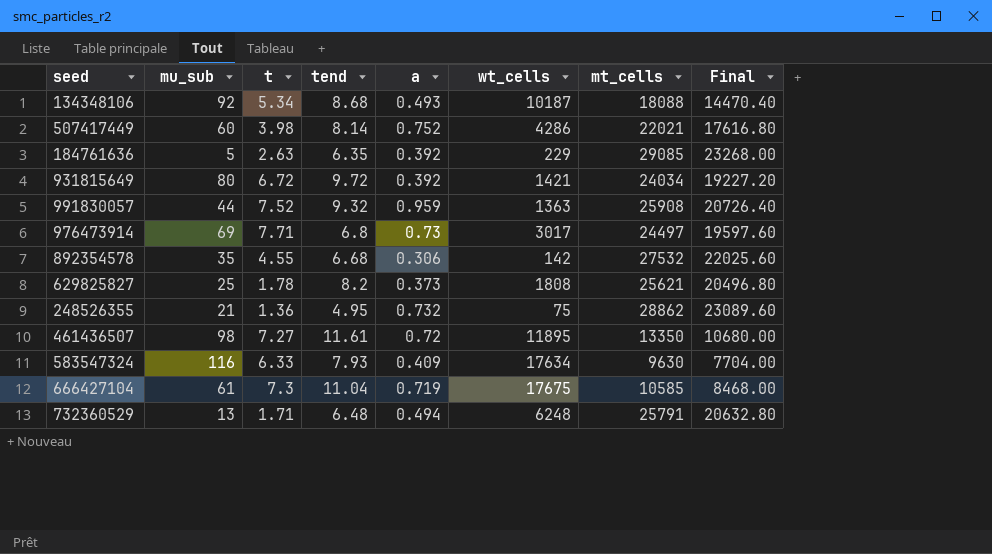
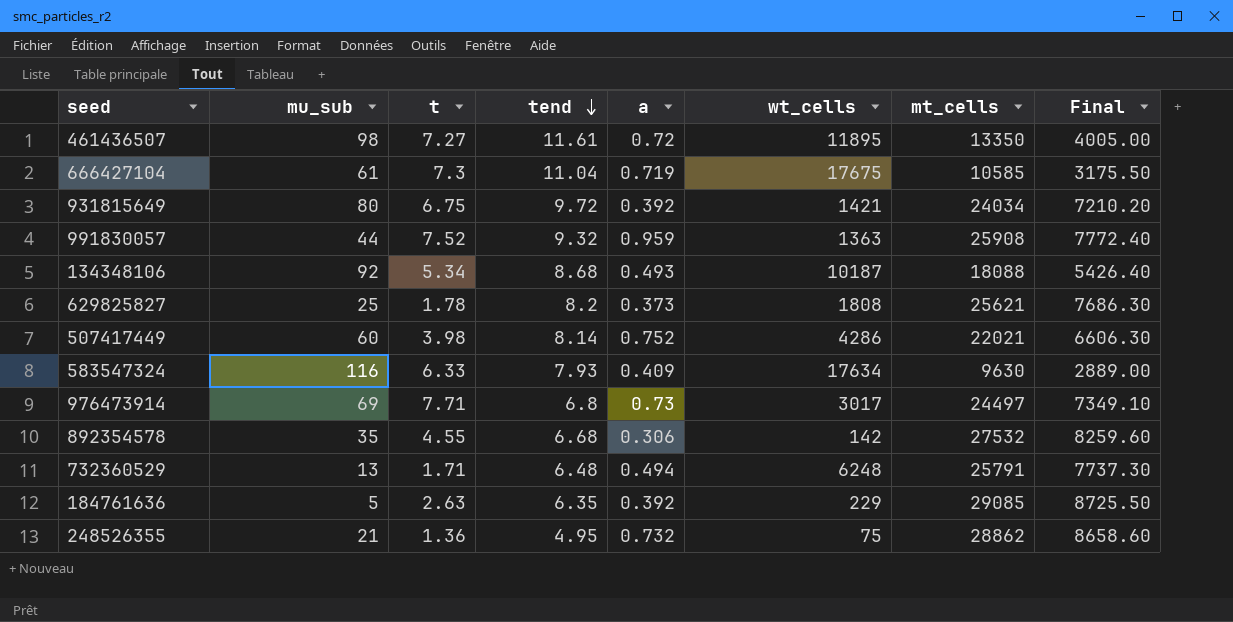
row order: none -> tend descending
column Final | formula: [mt_cells] * 0.8 -> [mt_cells] * 0.3
931815649 | t: 6.72 -> 6.75

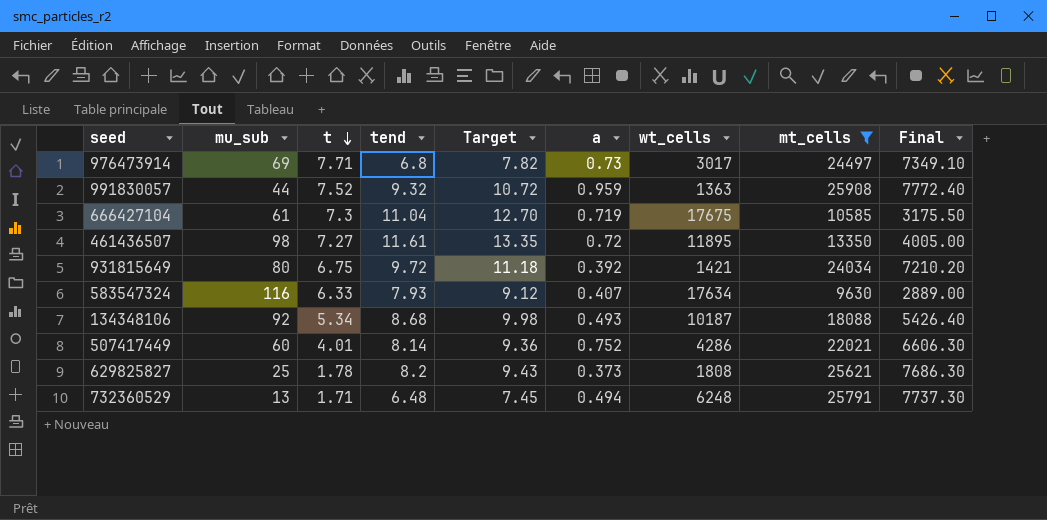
filter: none -> mt_cells <= 25908
row order: tend descending -> t descending
column Target | formula: none -> [tend] * 1.15
583547324 | a: 0.409 -> 0.407
507417449 | t: 3.98 -> 4.01

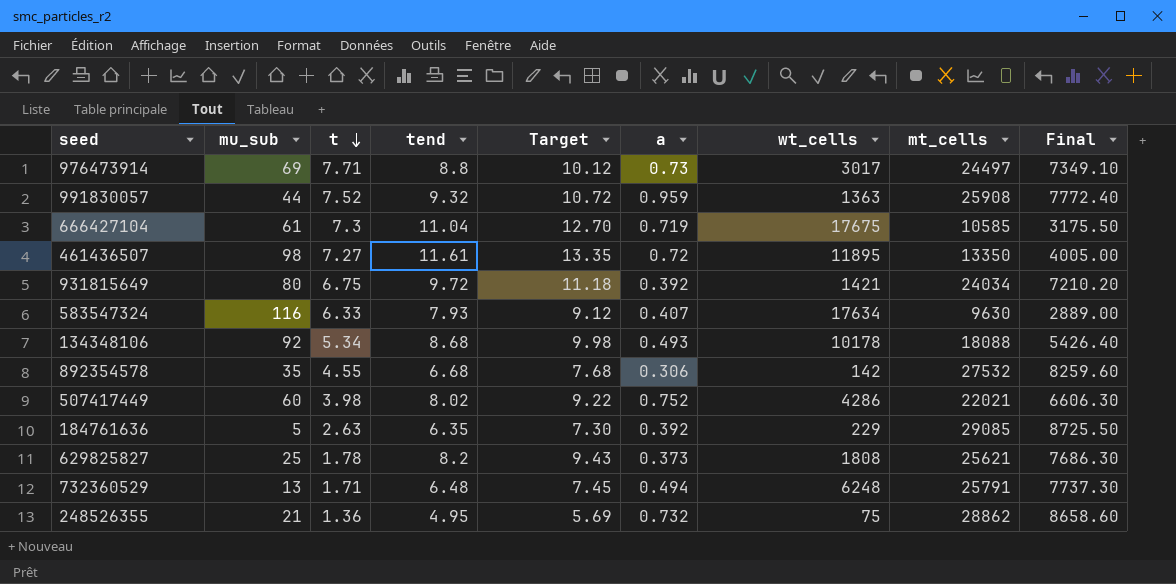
filter: mt_cells <= 25908 -> none
976473914 | tend: 6.8 -> 8.8
976473914 | Target: 7.82 -> 10.12
134348106 | wt_cells: 10187 -> 10178
507417449 | t: 4.01 -> 3.98
507417449 | tend: 8.14 -> 8.02
507417449 | Target: 9.36 -> 9.22

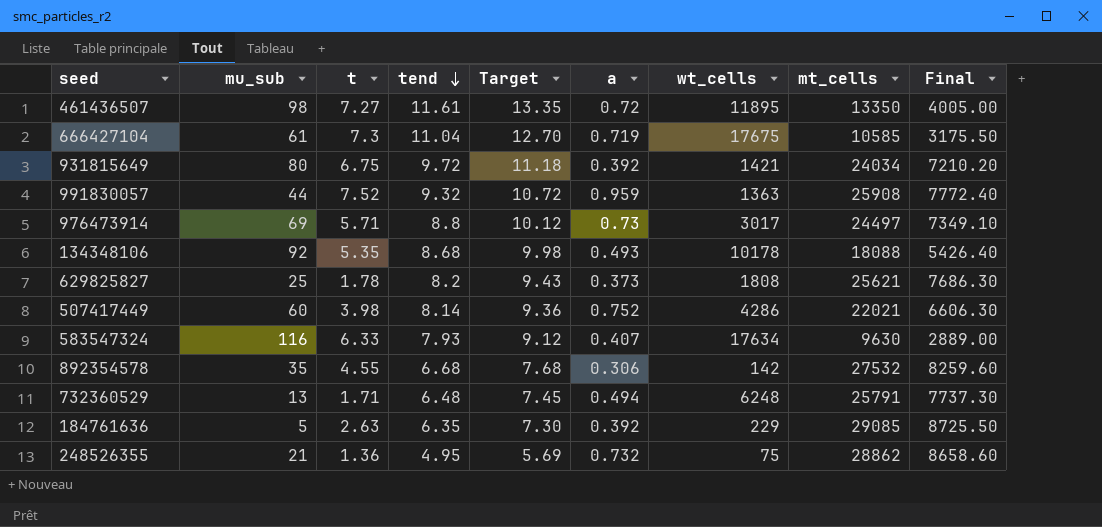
row order: t descending -> tend descending
976473914 | t: 7.71 -> 5.71
134348106 | t: 5.34 -> 5.35
507417449 | tend: 8.02 -> 8.14
507417449 | Target: 9.22 -> 9.36

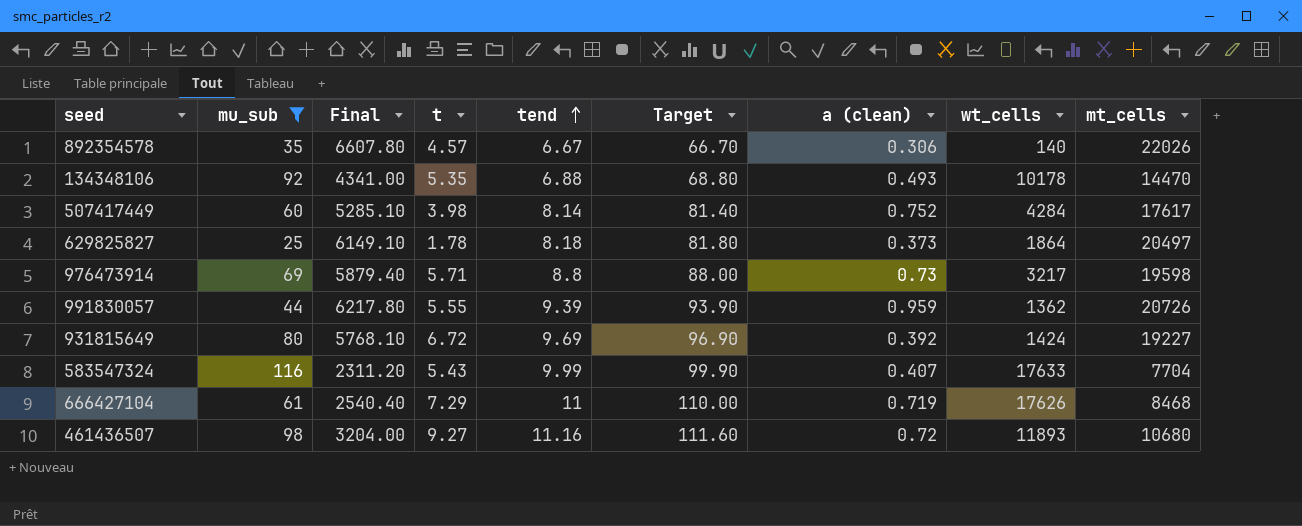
filter: none -> mu_sub >= 25
row order: tend descending -> tend ascending
column Final | position: 9 -> 3
column Target | formula: [tend] * 1.15 -> [tend] * 10
column name: a -> a (clean)
892354578 | Final: 8259.60 -> 6607.80
892354578 | t: 4.55 -> 4.57
892354578 | tend: 6.68 -> 6.67
892354578 | wt_cells: 142 -> 140
892354578 | mt_cells: 27532 -> 22026
134348106 | Final: 5426.40 -> 4341.00
134348106 | tend: 8.68 -> 6.88
134348106 | mt_cells: 18088 -> 14470
507417449 | Final: 6606.30 -> 5285.10
507417449 | wt_cells: 4286 -> 4284
507417449 | mt_cells: 22021 -> 17617
629825827 | Final: 7686.30 -> 6149.10
629825827 | tend: 8.2 -> 8.18
629825827 | wt_cells: 1808 -> 1864
629825827 | mt_cells: 25621 -> 20497
976473914 | Final: 7349.10 -> 5879.40
976473914 | wt_cells: 3017 -> 3217
976473914 | mt_cells: 24497 -> 19598
991830057 | Final: 7772.40 -> 6217.80
991830057 | t: 7.52 -> 5.55
991830057 | tend: 9.32 -> 9.39
991830057 | wt_cells: 1363 -> 1362
991830057 | mt_cells: 25908 -> 20726
931815649 | Final: 7210.20 -> 5768.10
931815649 | t: 6.75 -> 6.72
931815649 | tend: 9.72 -> 9.69
931815649 | wt_cells: 1421 -> 1424
931815649 | mt_cells: 24034 -> 19227
583547324 | Final: 2889.00 -> 2311.20
583547324 | t: 6.33 -> 5.43
583547324 | tend: 7.93 -> 9.99
583547324 | wt_cells: 17634 -> 17633
583547324 | mt_cells: 9630 -> 7704
666427104 | Final: 3175.50 -> 2540.40
666427104 | t: 7.3 -> 7.29
666427104 | tend: 11.04 -> 11
666427104 | wt_cells: 17675 -> 17626
666427104 | mt_cells: 10585 -> 8468
461436507 | Final: 4005.00 -> 3204.00
461436507 | t: 7.27 -> 9.27
461436507 | tend: 11.61 -> 11.16
461436507 | wt_cells: 11895 -> 11893
461436507 | mt_cells: 13350 -> 10680

